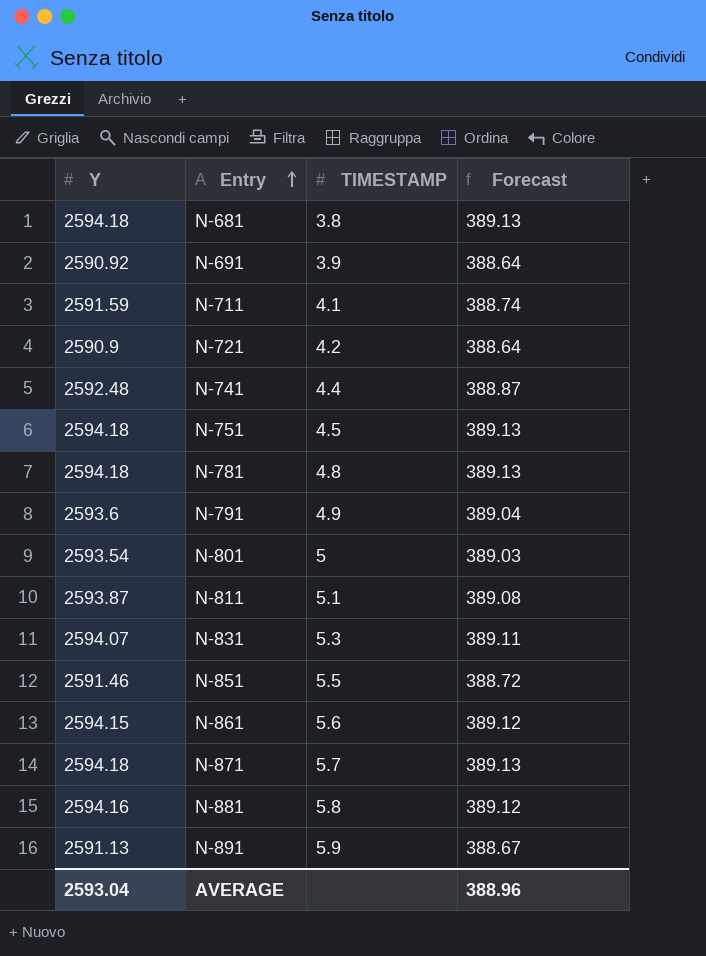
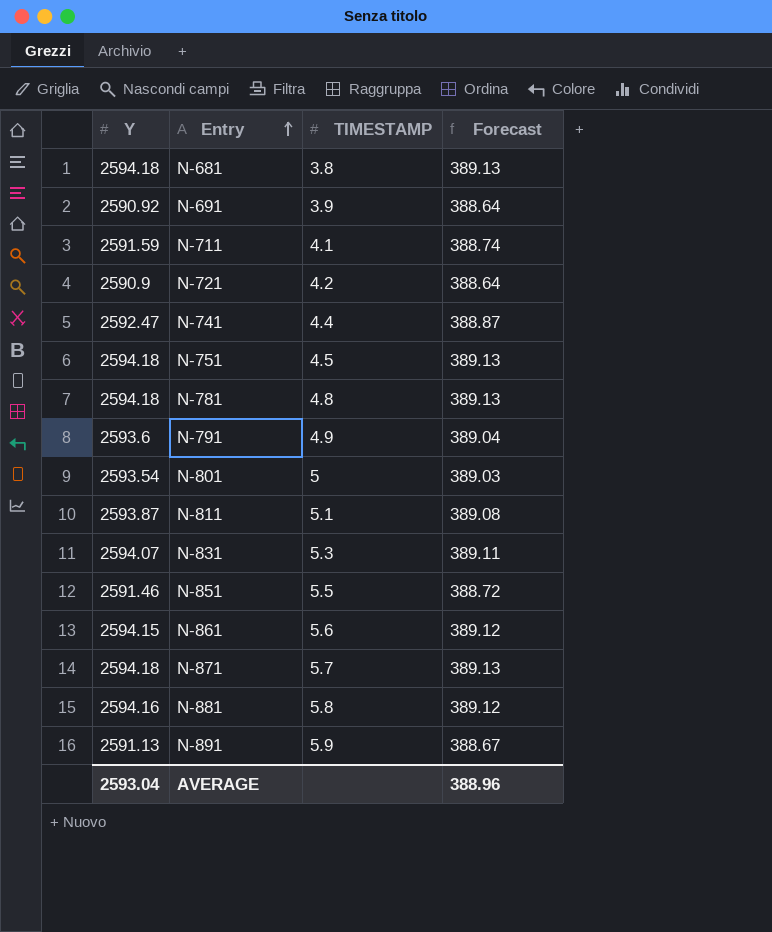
N-741 | Y: 2592.48 -> 2592.47

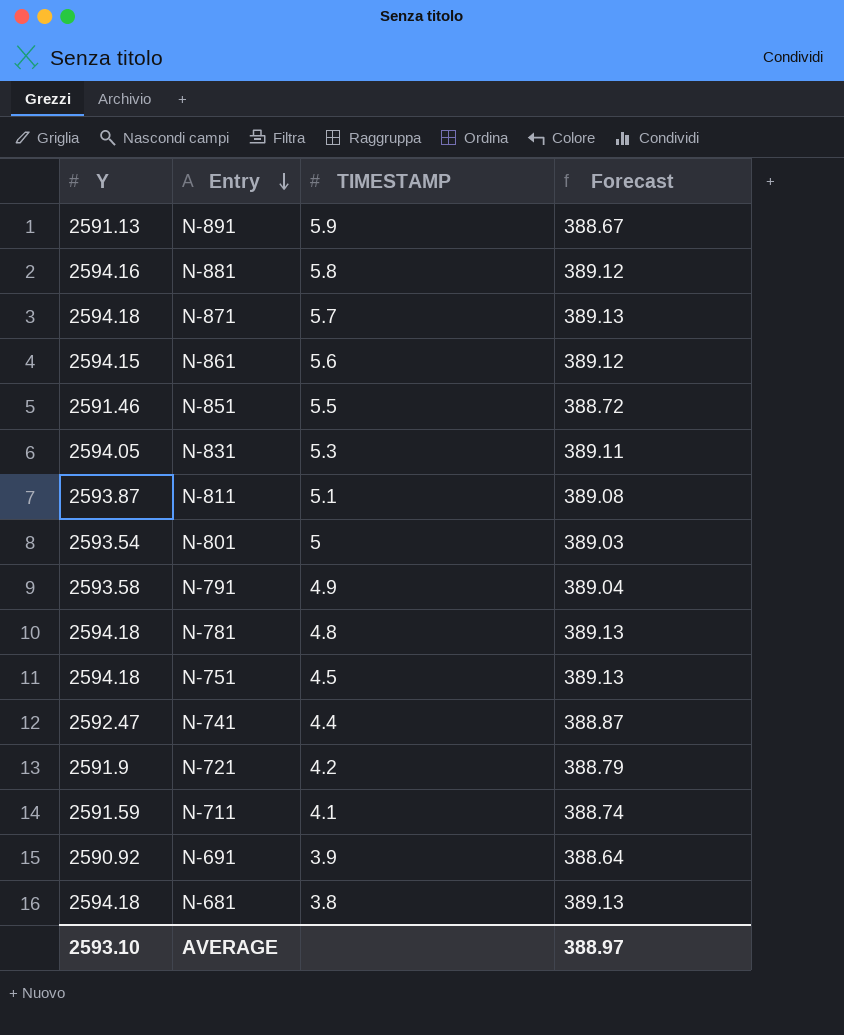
row order: Entry ascending -> Entry descending
N-831 | Y: 2594.07 -> 2594.05
N-791 | Y: 2593.6 -> 2593.58
N-721 | Y: 2590.9 -> 2591.9
N-721 | Forecast: 388.64 -> 388.79
AVERAGE | Y: 2593.04 -> 2593.10
AVERAGE | Forecast: 388.96 -> 388.97

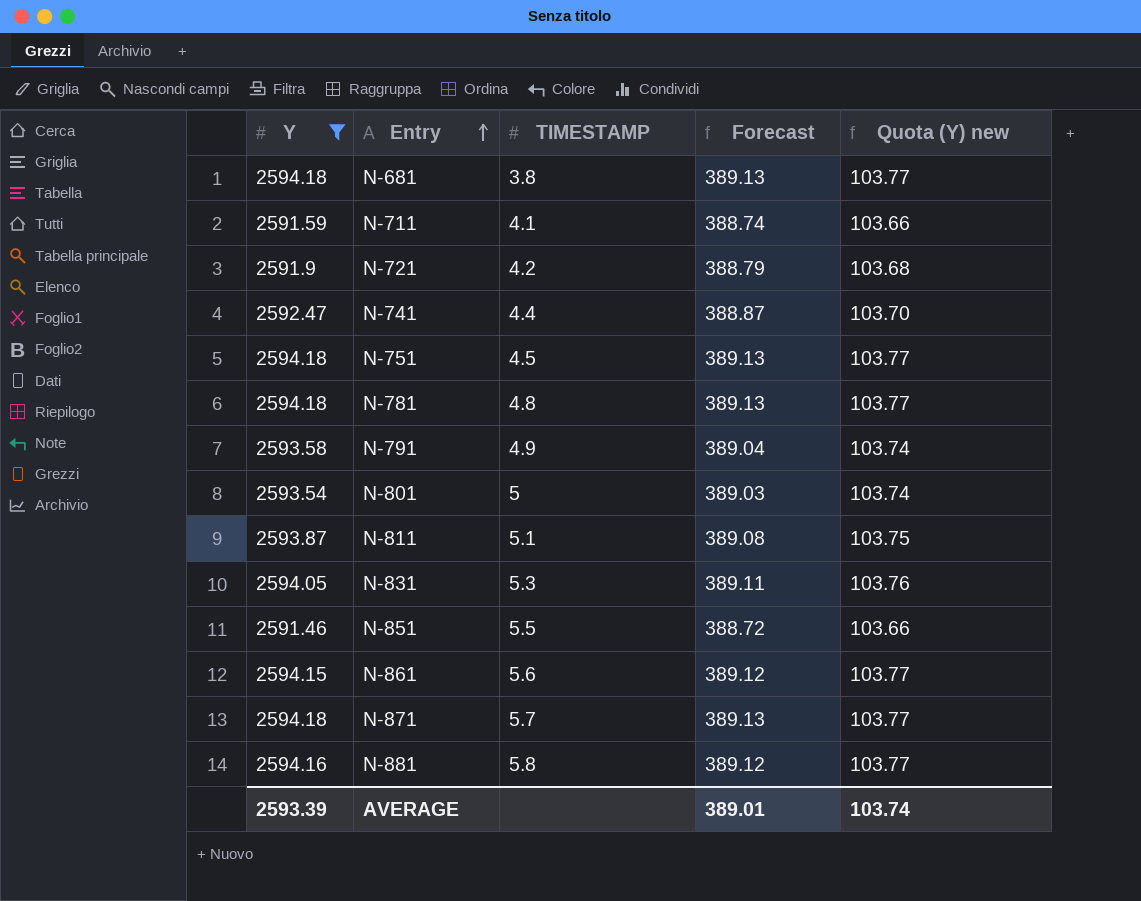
filter: none -> Y >= 2591.46
row order: Entry descending -> Entry ascending
column Quota (Y) new | formula: none -> [Y] * 0.04
AVERAGE | Y: 2593.10 -> 2593.39
AVERAGE | Forecast: 388.97 -> 389.01

